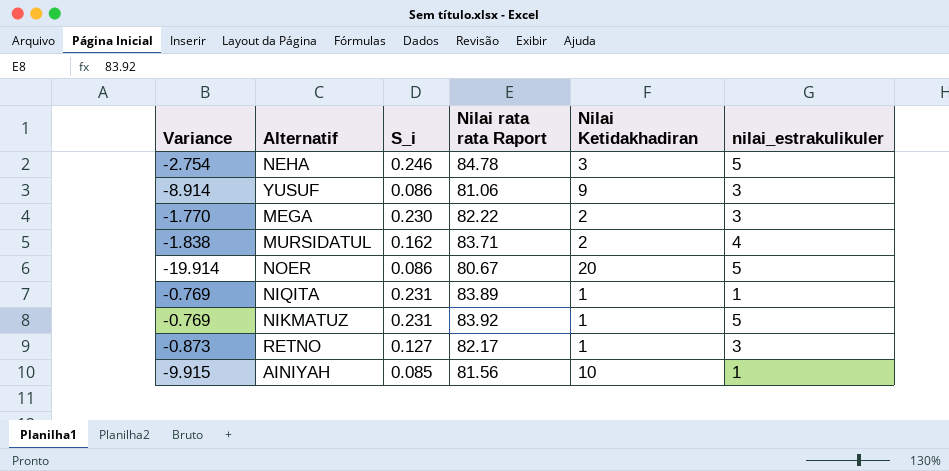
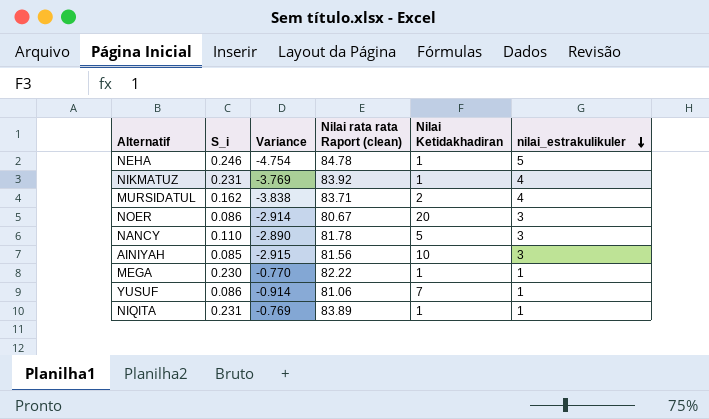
row order: none -> nilai_estrakulikuler descending
column Variance | formula: [S_i] - [Nilai Ketidakhadiran] -> [S_i] - [nilai_estrakulikuler]
column Variance | position: 1 -> 3
column name: Nilai rata rata Raport -> Nilai rata rata Raport (clean)
row RETNO: -0.873 | 0.127 | 82.17 | 1 | 3 -> none
NEHA | Nilai Ketidakhadiran: 3 -> 1
NIKMATUZ | nilai_estrakulikuler: 5 -> 4
NOER | nilai_estrakulikuler: 5 -> 3
row NANCY: none -> 0.110 | -2.890 | 81.78 | 5 | 3
AINIYAH | nilai_estrakulikuler: 1 -> 3
MEGA | Nilai Ketidakhadiran: 2 -> 1
MEGA | nilai_estrakulikuler: 3 -> 1
YUSUF | Nilai Ketidakhadiran: 9 -> 7
YUSUF | nilai_estrakulikuler: 3 -> 1

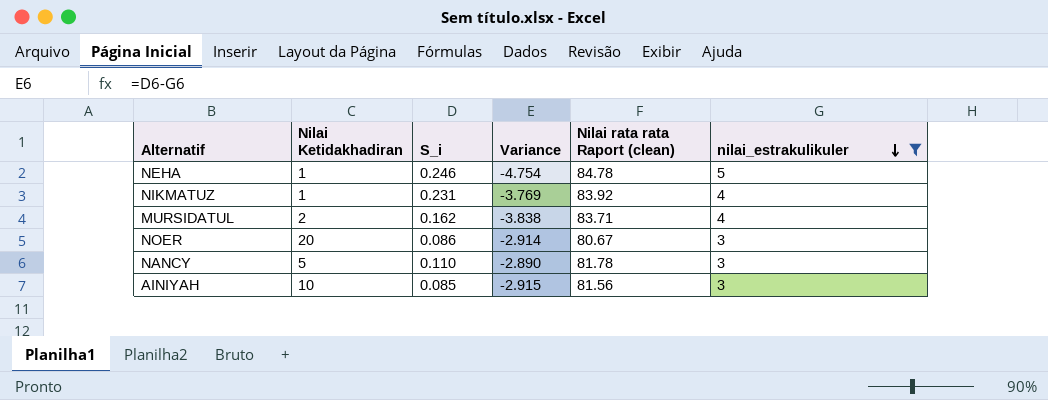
filter: none -> nilai_estrakulikuler != 1
column Nilai Ketidakhadiran | position: 5 -> 2

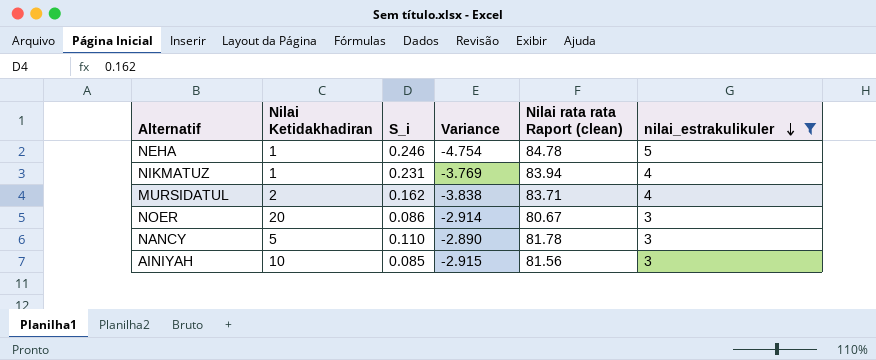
NIKMATUZ | Nilai rata rata Raport (clean): 83.92 -> 83.94

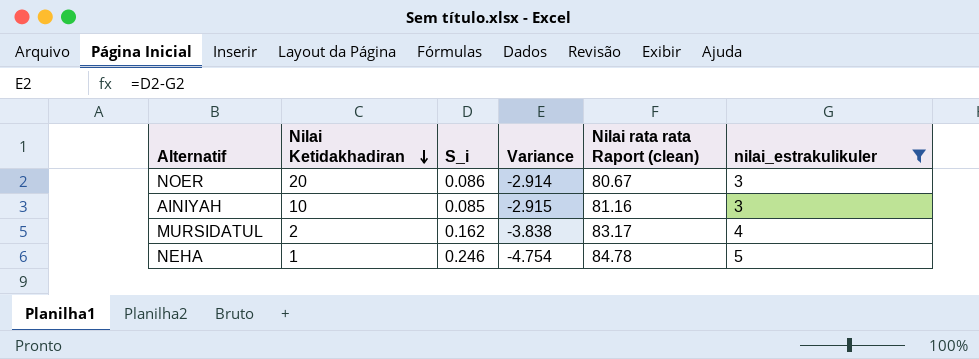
row order: nilai_estrakulikuler descending -> Nilai Ketidakhadiran descending
row NIKMATUZ: 1 | 0.231 | -3.769 | 83.94 | 4 -> none
row NANCY: 5 | 0.110 | -2.890 | 81.78 | 3 -> none
AINIYAH | Nilai rata rata Raport (clean): 81.56 -> 81.16
MURSIDATUL | Nilai rata rata Raport (clean): 83.71 -> 83.17

